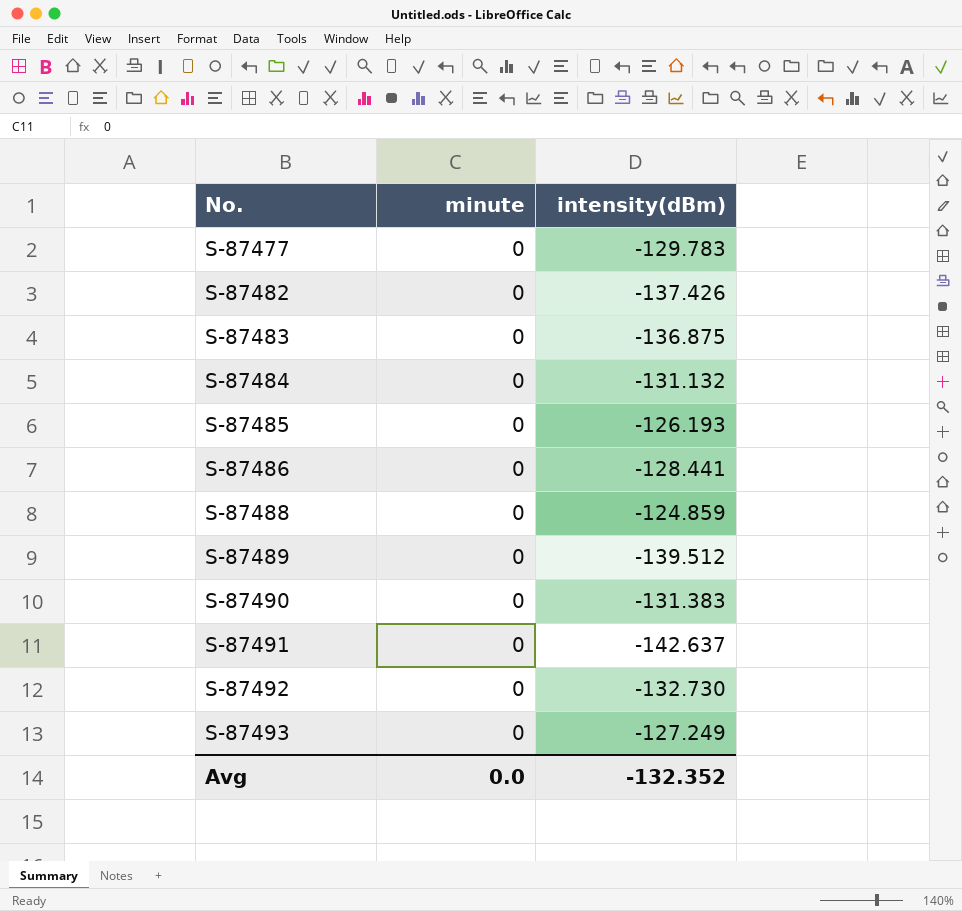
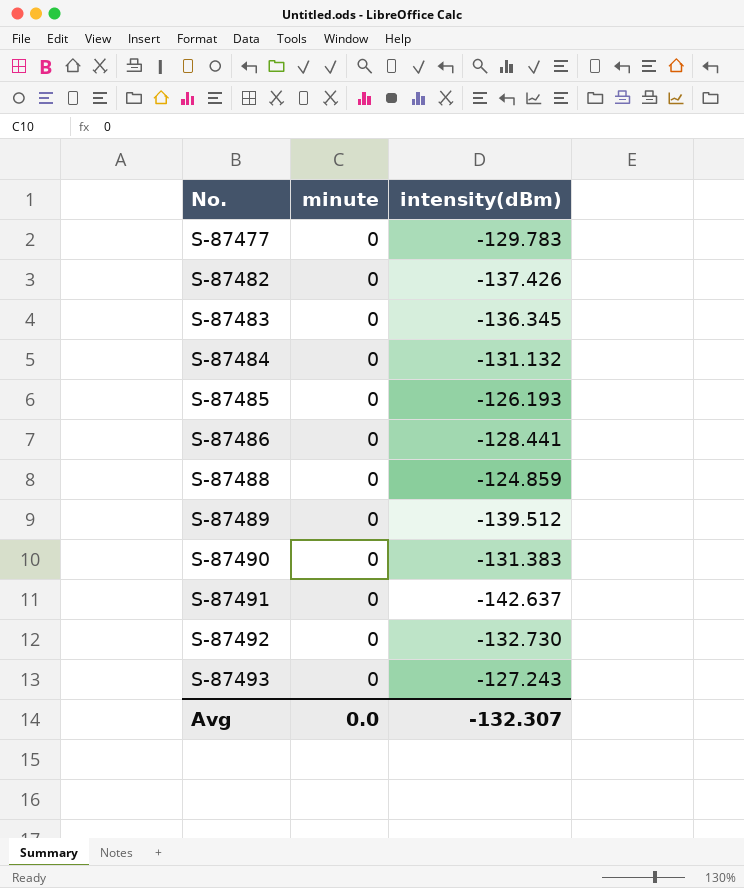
S-87483 | intensity(dBm): -136.875 -> -136.345
S-87493 | intensity(dBm): -127.249 -> -127.243
Avg | intensity(dBm): -132.352 -> -132.307

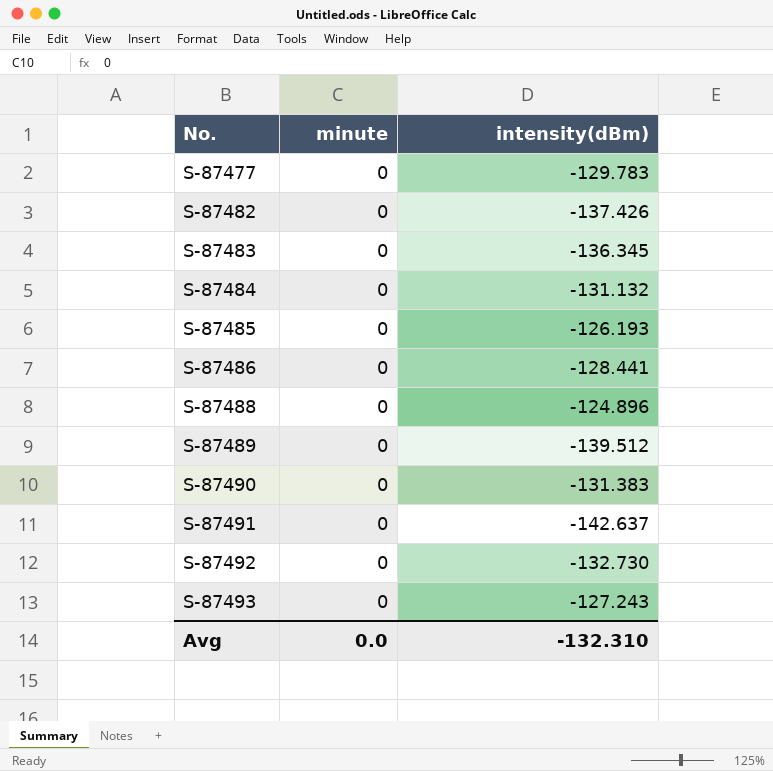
S-87488 | intensity(dBm): -124.859 -> -124.896
Avg | intensity(dBm): -132.307 -> -132.310

